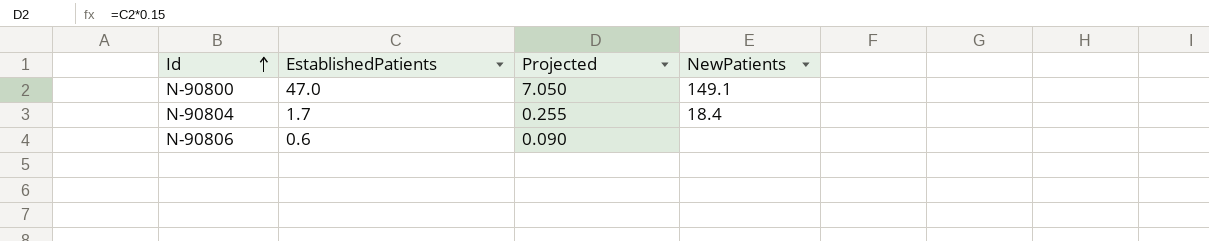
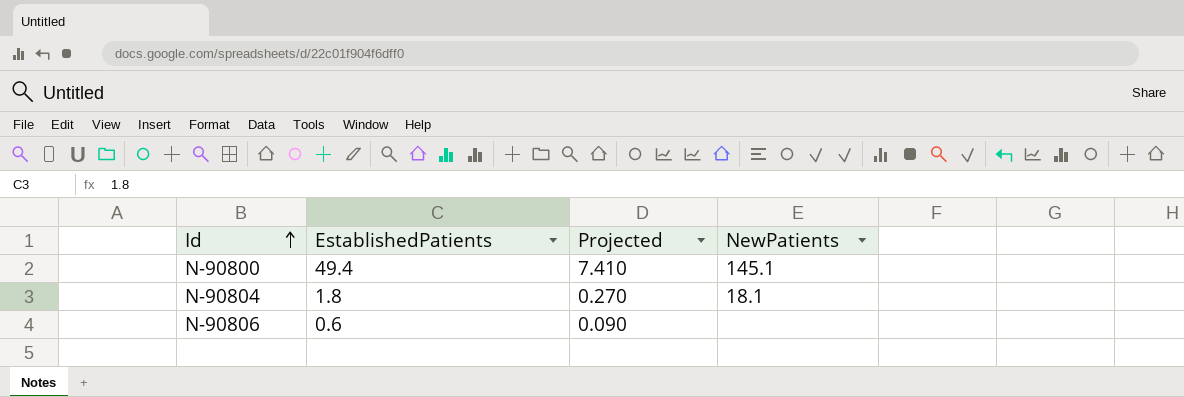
N-90800 | EstablishedPatients: 47.0 -> 49.4
N-90800 | Projected: 7.050 -> 7.410
N-90800 | NewPatients: 149.1 -> 145.1
N-90804 | EstablishedPatients: 1.7 -> 1.8
N-90804 | Projected: 0.255 -> 0.270
N-90804 | NewPatients: 18.4 -> 18.1

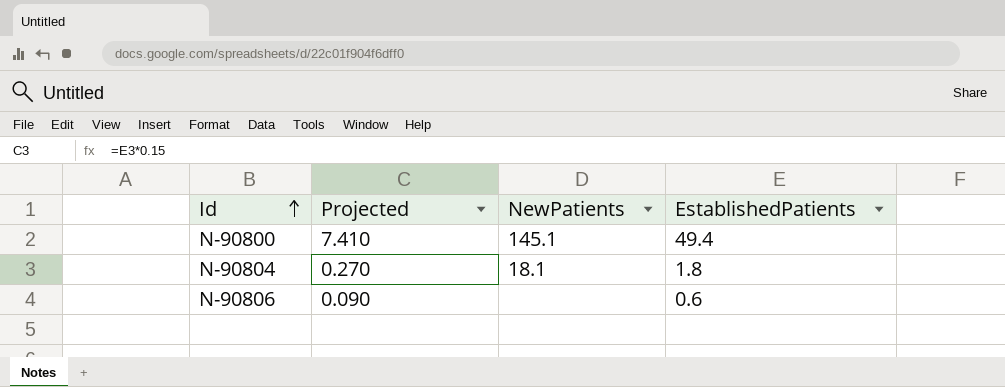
column EstablishedPatients | position: 2 -> 4

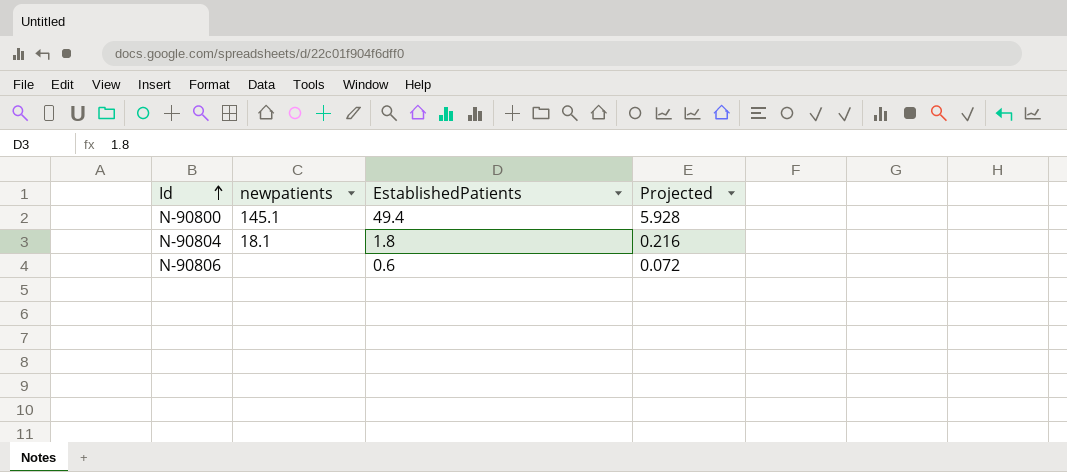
column name: NewPatients -> newpatients
column Projected | formula: [EstablishedPatients] * 0.15 -> [EstablishedPatients] * 0.12
column Projected | position: 2 -> 4

